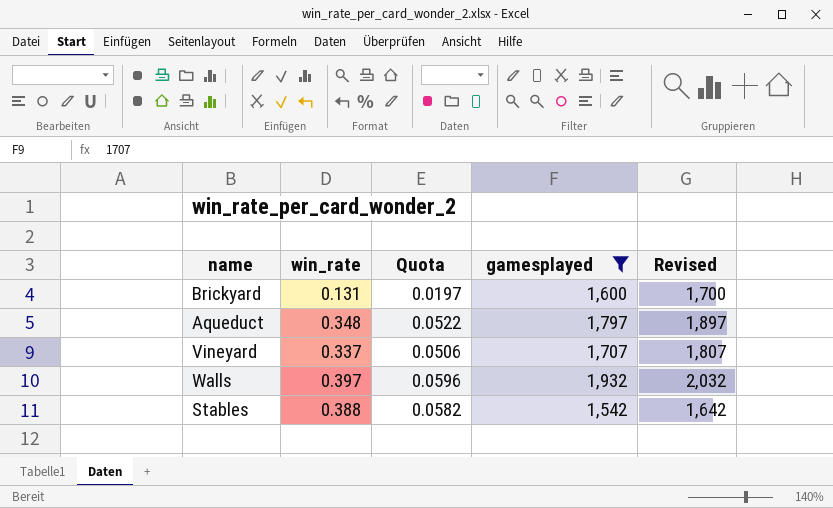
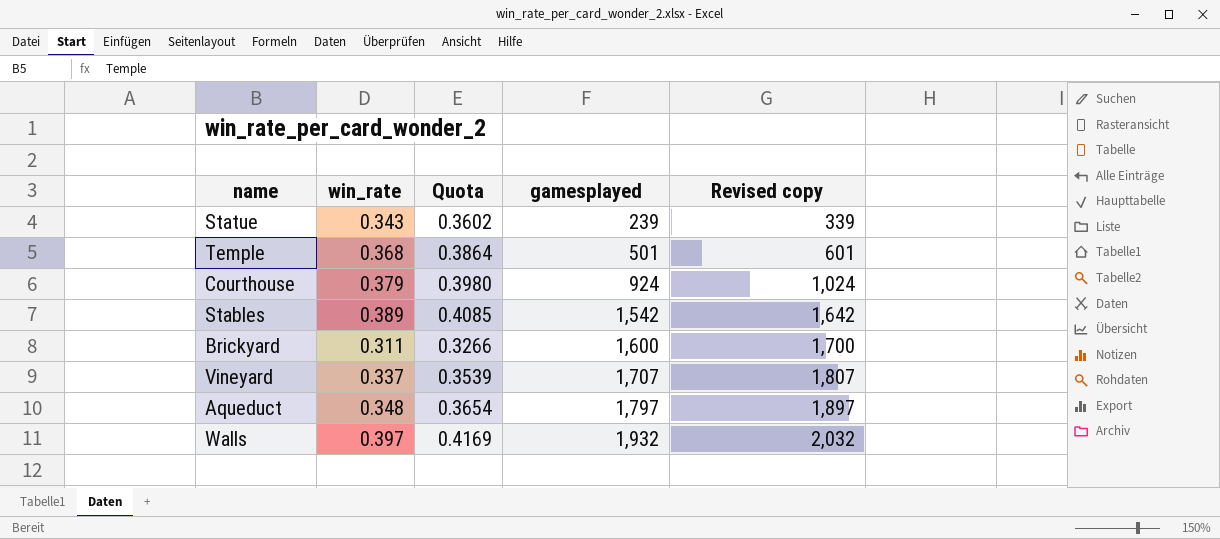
filter: gamesplayed >= 1,542 -> none
row order: none -> gamesplayed ascending
column Quota | formula: [win_rate] * 0.15 -> [win_rate] * 1.05
column name: Revised -> Revised copy
Stables | win_rate: 0.388 -> 0.389
Brickyard | win_rate: 0.131 -> 0.311

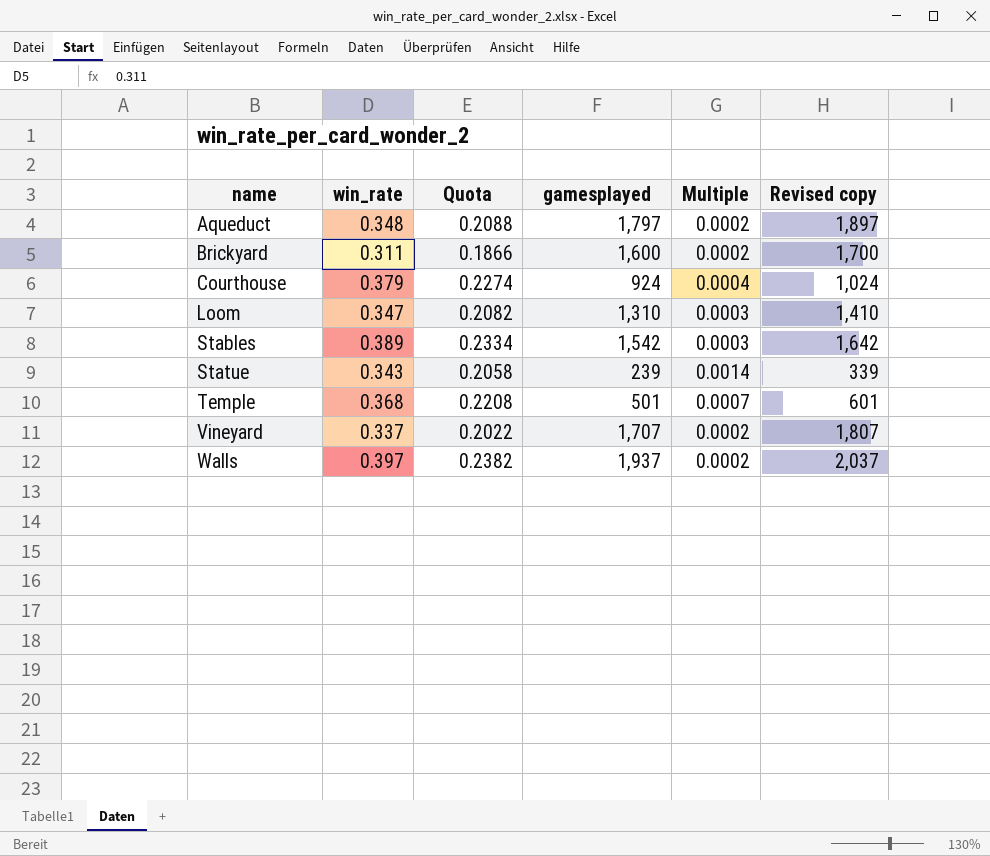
row order: gamesplayed ascending -> name ascending
column Quota | formula: [win_rate] * 1.05 -> [win_rate] * 0.6
column Multiple | formula: none -> [win_rate] / [gamesplayed]
row Loom: none -> 0.347 | 0.2082 | 1,310 | 0.0003 | 1,410
Walls | gamesplayed: 1,932 -> 1,937
Walls | Revised copy: 2,032 -> 2,037

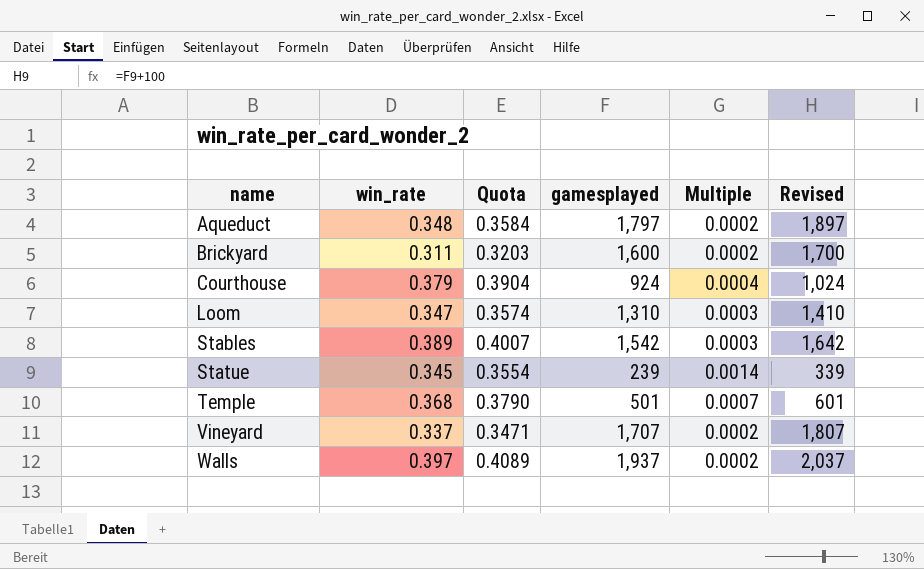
column Quota | formula: [win_rate] * 0.6 -> [win_rate] * 1.03
column name: Revised copy -> Revised
Statue | win_rate: 0.343 -> 0.345

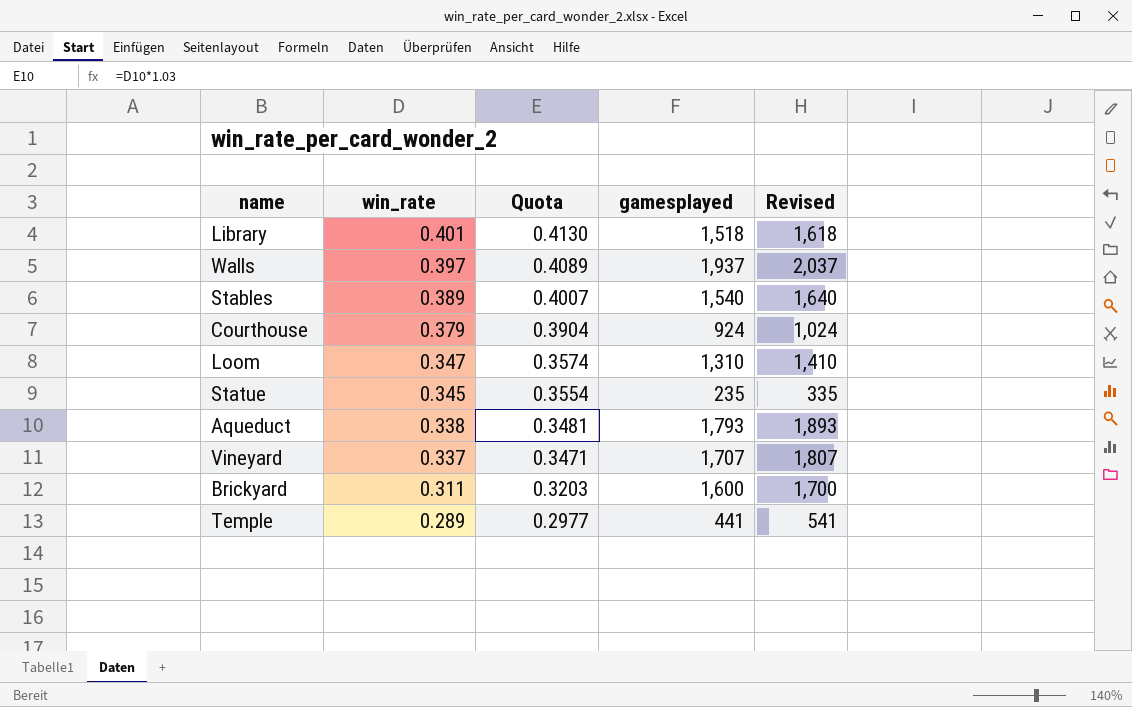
row order: name ascending -> win_rate descending
column Multiple | formula: [win_rate] / [gamesplayed] -> none
row Library: none -> 0.401 | 0.4130 | 1,518 | 1,618
Stables | gamesplayed: 1,542 -> 1,540
Stables | Revised: 1,642 -> 1,640
Statue | gamesplayed: 239 -> 235
Statue | Revised: 339 -> 335
Aqueduct | win_rate: 0.348 -> 0.338
Aqueduct | Quota: 0.3584 -> 0.3481
Aqueduct | gamesplayed: 1,797 -> 1,793
Aqueduct | Revised: 1,897 -> 1,893
Temple | win_rate: 0.368 -> 0.289
Temple | Quota: 0.3790 -> 0.2977
Temple | gamesplayed: 501 -> 441
Temple | Revised: 601 -> 541

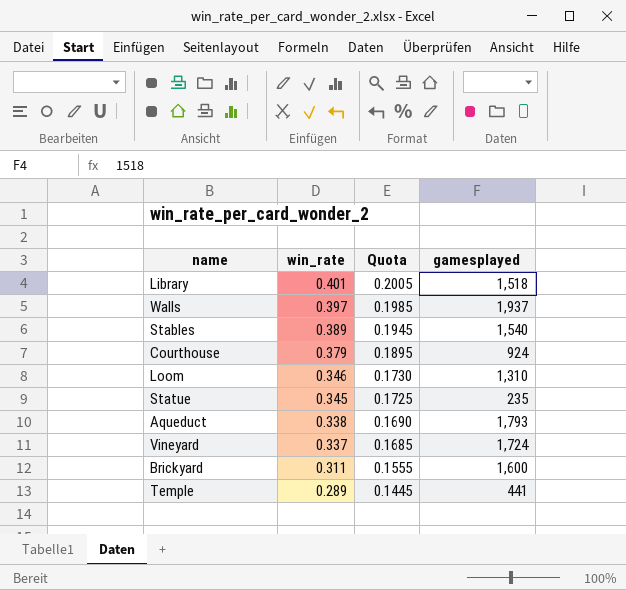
column Revised | formula: [gamesplayed] + 100 -> none
column Quota | formula: [win_rate] * 1.03 -> [win_rate] * 0.5
Loom | win_rate: 0.347 -> 0.346
Vineyard | gamesplayed: 1,707 -> 1,724

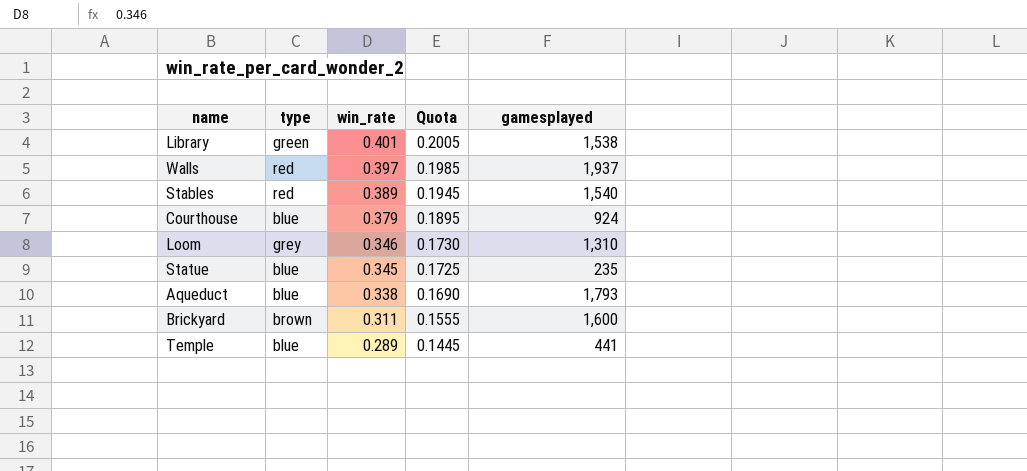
column type | position: none -> 2
row Vineyard: 0.337 | 0.1685 | 1,724 -> none
Library | gamesplayed: 1,518 -> 1,538

